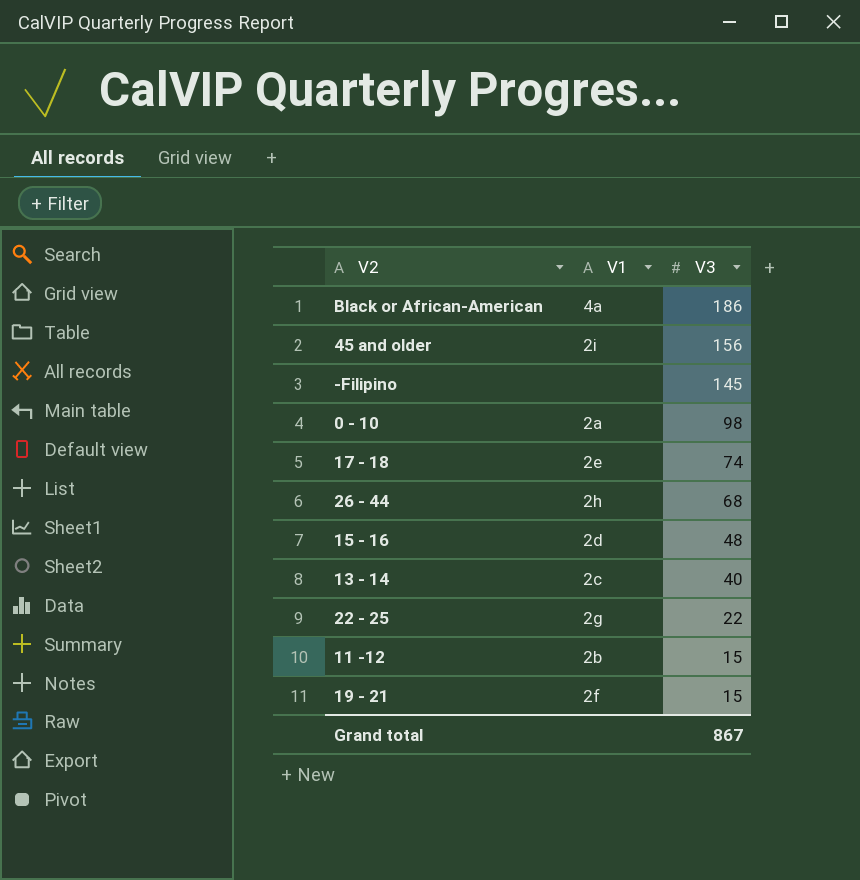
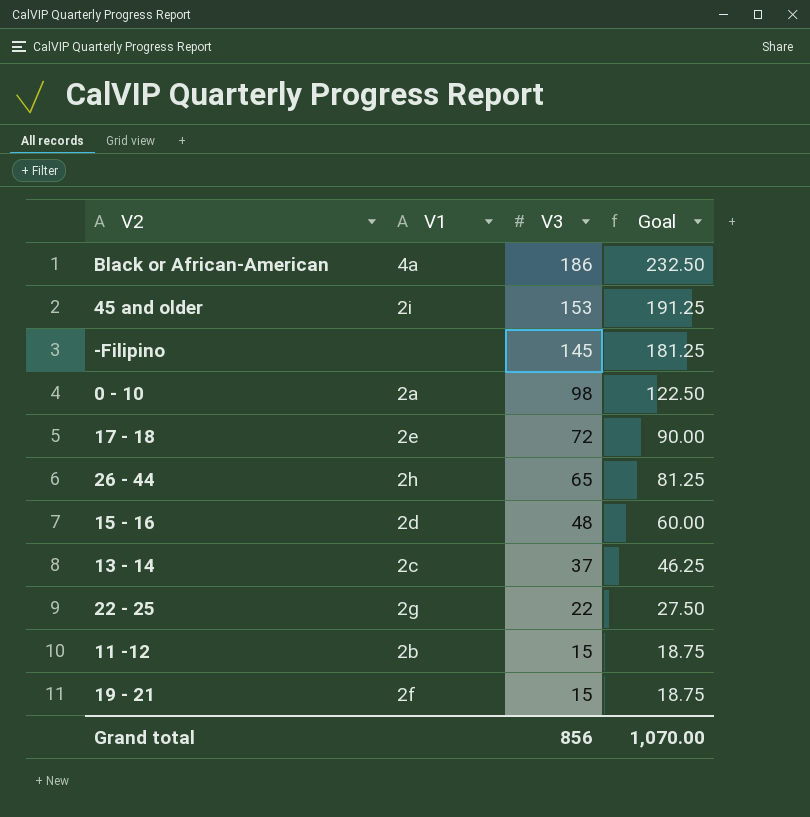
column Goal | formula: none -> [V3] * 1.25
45 and older | V3: 156 -> 153
17 - 18 | V3: 74 -> 72
26 - 44 | V3: 68 -> 65
13 - 14 | V3: 40 -> 37
Grand total | V3: 867 -> 856

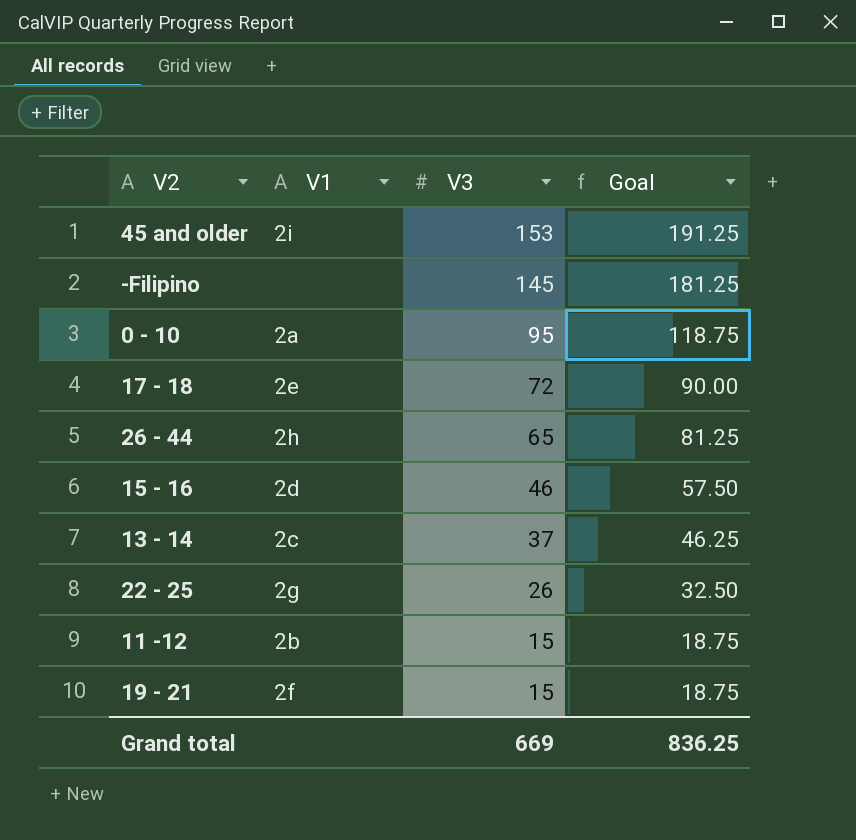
row Black or African-American: 4a | 186 | 232.50 -> none
0 - 10 | V3: 98 -> 95
0 - 10 | Goal: 122.50 -> 118.75
15 - 16 | V3: 48 -> 46
15 - 16 | Goal: 60.00 -> 57.50
22 - 25 | V3: 22 -> 26
22 - 25 | Goal: 27.50 -> 32.50
Grand total | V3: 856 -> 669
Grand total | Goal: 1,070.00 -> 836.25

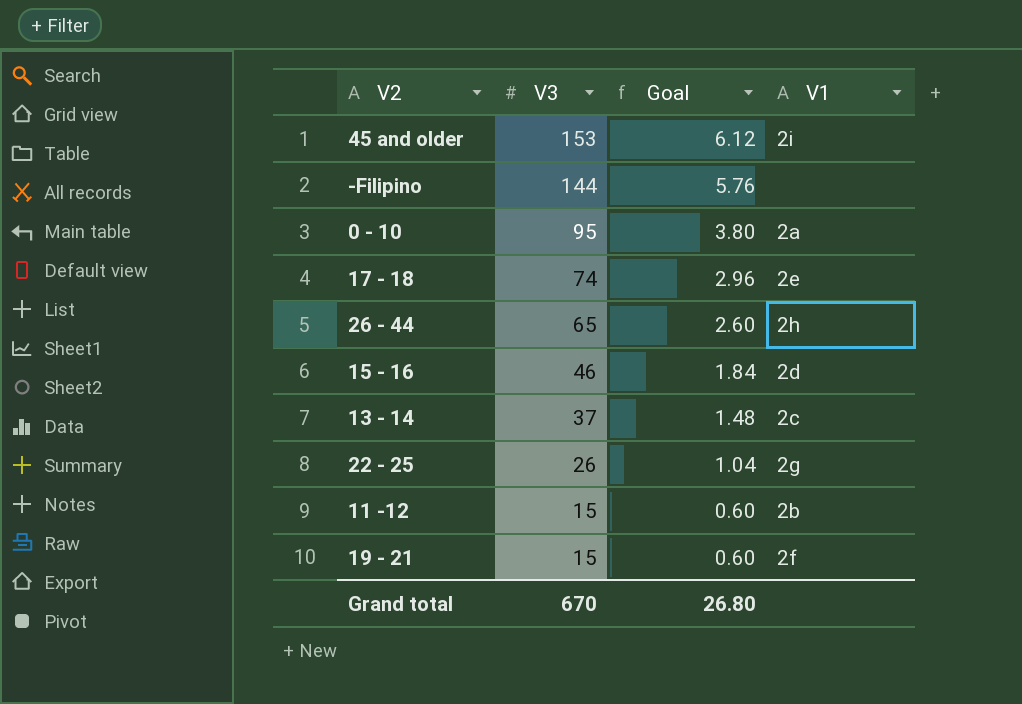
column Goal | formula: [V3] * 1.25 -> [V3] * 0.04
column V1 | position: 2 -> 4
-Filipino | V3: 145 -> 144
17 - 18 | V3: 72 -> 74
Grand total | V3: 669 -> 670
Grand total | Goal: 836.25 -> 26.80

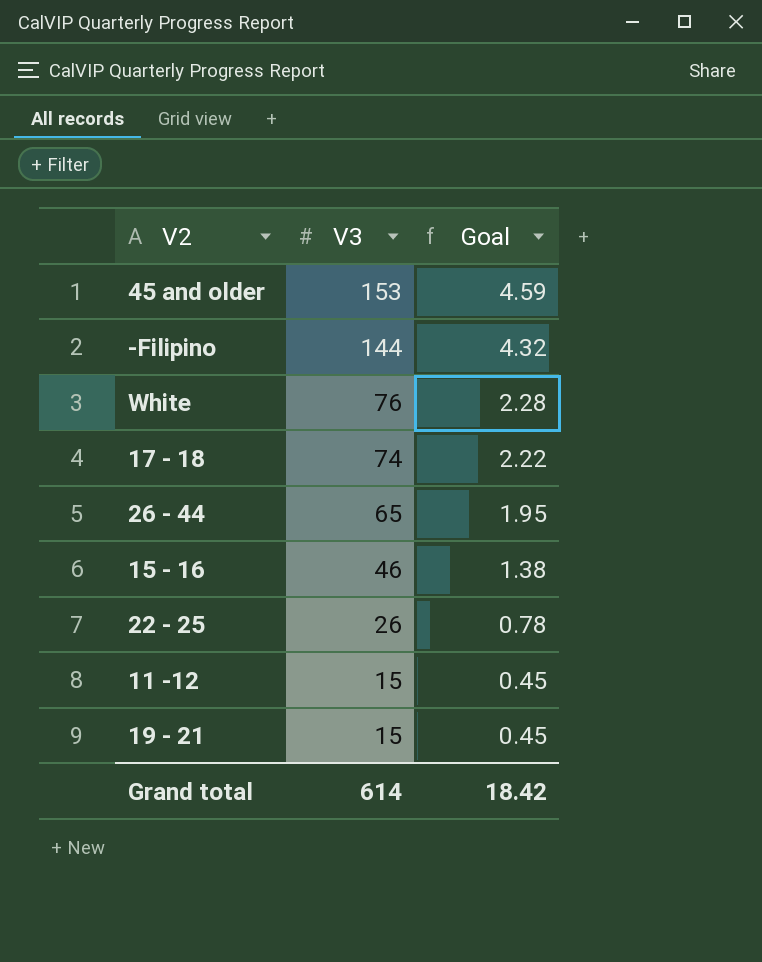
column V1 | position: 4 -> none
column Goal | formula: [V3] * 0.04 -> [V3] * 0.03
row 0 - 10: 95 | 3.80 | 2a -> none
row 13 - 14: 37 | 1.48 | 2c -> none
row White: none -> 76 | 2.28
Grand total | V3: 670 -> 614
Grand total | Goal: 26.80 -> 18.42

